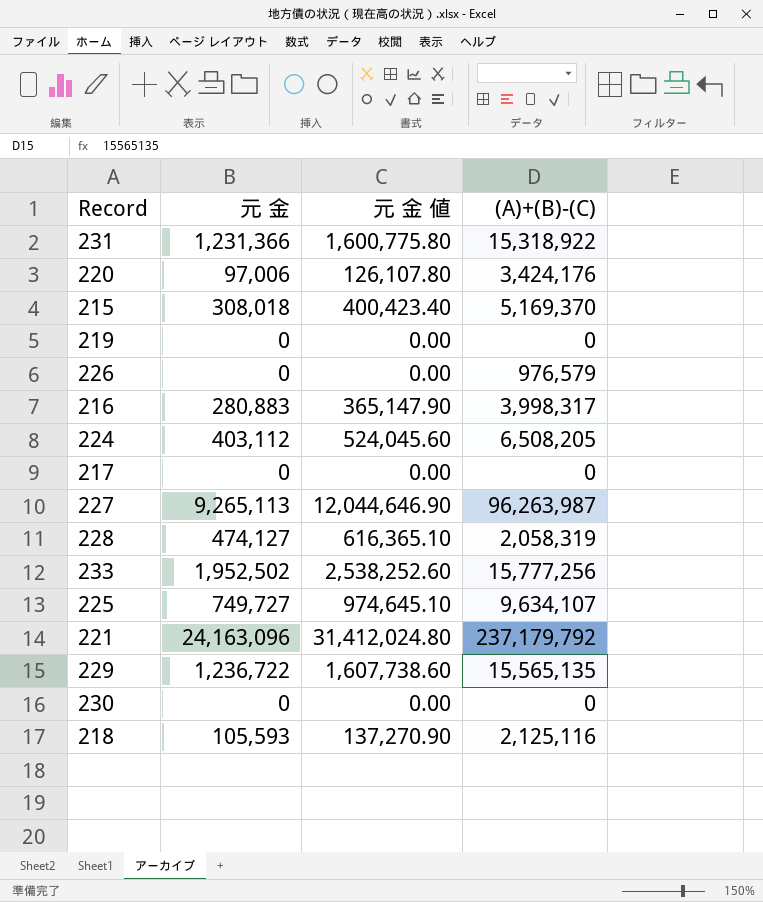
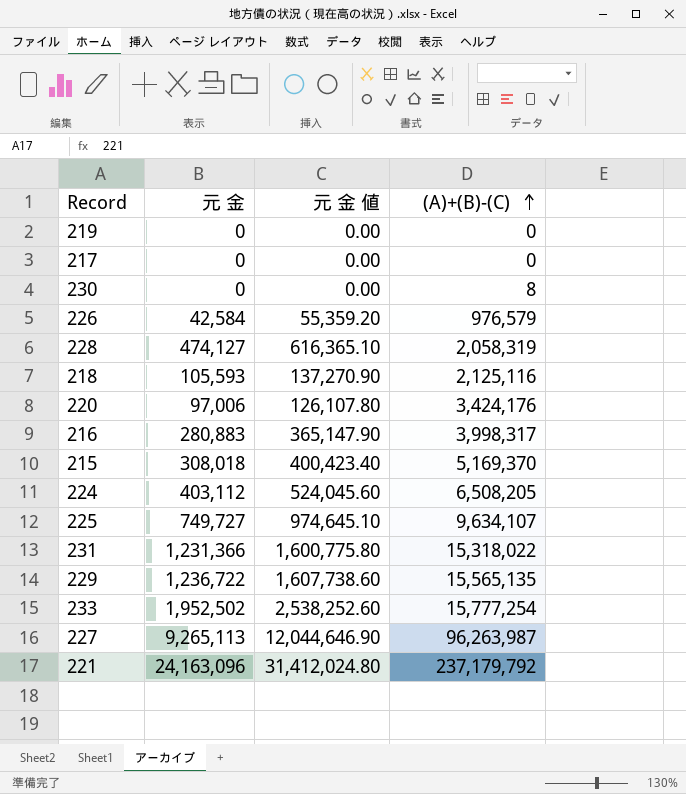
row order: none -> (A)+(B)-(C) ascending
230 | (A)+(B)-(C): 0 -> 8
226 | 元 金: 0 -> 42,584
226 | 元 金 値: 0.00 -> 55,359.20
231 | (A)+(B)-(C): 15,318,922 -> 15,318,022
233 | (A)+(B)-(C): 15,777,256 -> 15,777,254

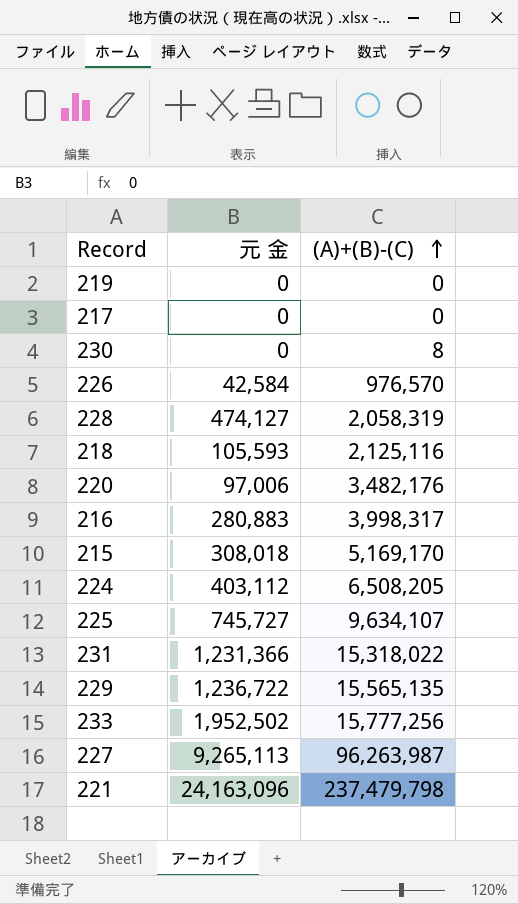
column 元 金 値 | formula: [元 金] * 1.3 -> none
226 | (A)+(B)-(C): 976,579 -> 976,570
220 | (A)+(B)-(C): 3,424,176 -> 3,482,176
215 | (A)+(B)-(C): 5,169,370 -> 5,169,170
225 | 元 金: 749,727 -> 745,727
233 | (A)+(B)-(C): 15,777,254 -> 15,777,256
221 | (A)+(B)-(C): 237,179,792 -> 237,479,798

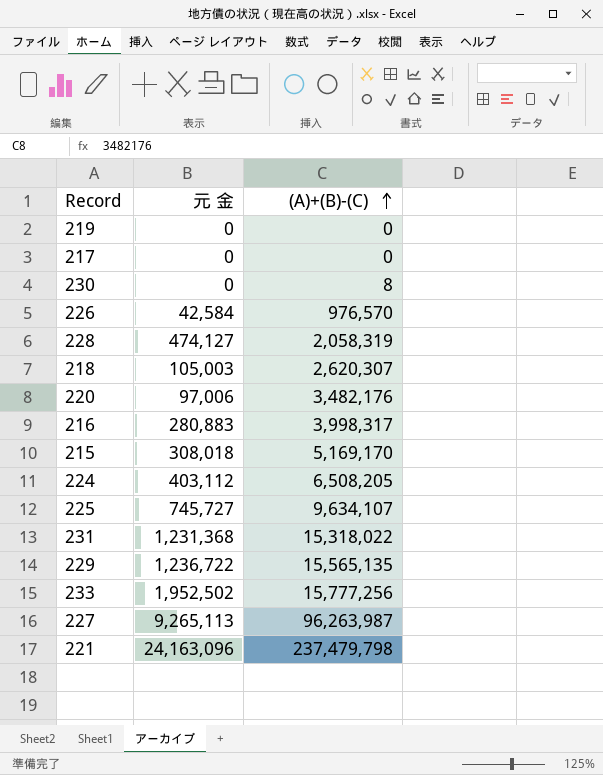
218 | 元 金: 105,593 -> 105,003
218 | (A)+(B)-(C): 2,125,116 -> 2,620,307
231 | 元 金: 1,231,366 -> 1,231,368

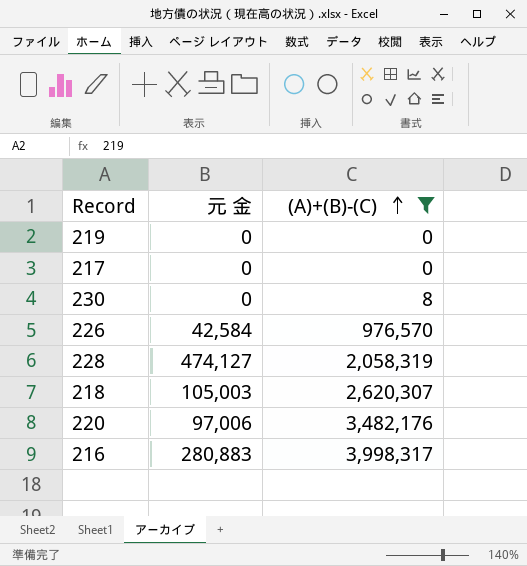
filter: none -> (A)+(B)-(C) <= 3,998,317

